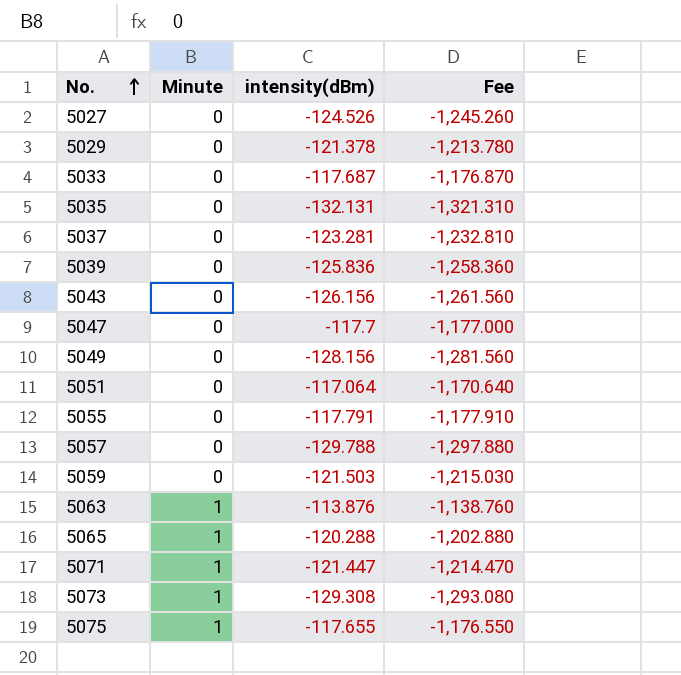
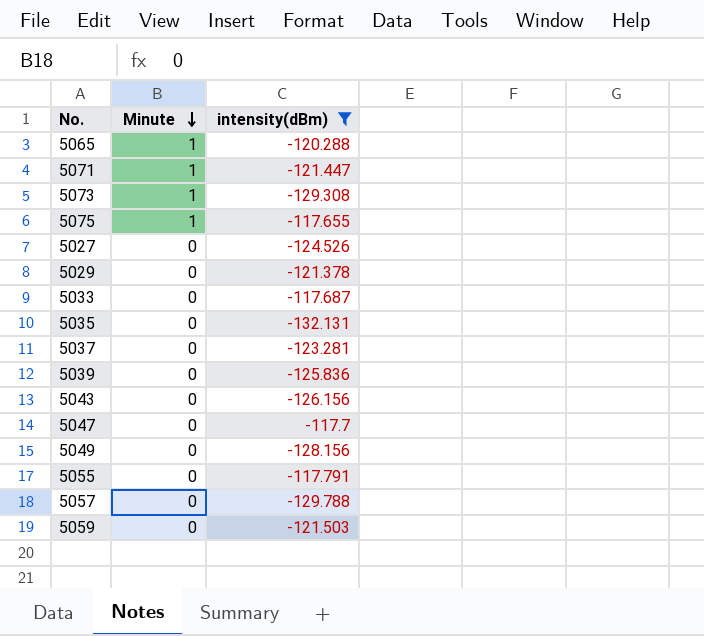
filter: none -> intensity(dBm) <= -117.655
row order: No. ascending -> Minute descending
column Fee | formula: [intensity(dBm)] * 10 -> none

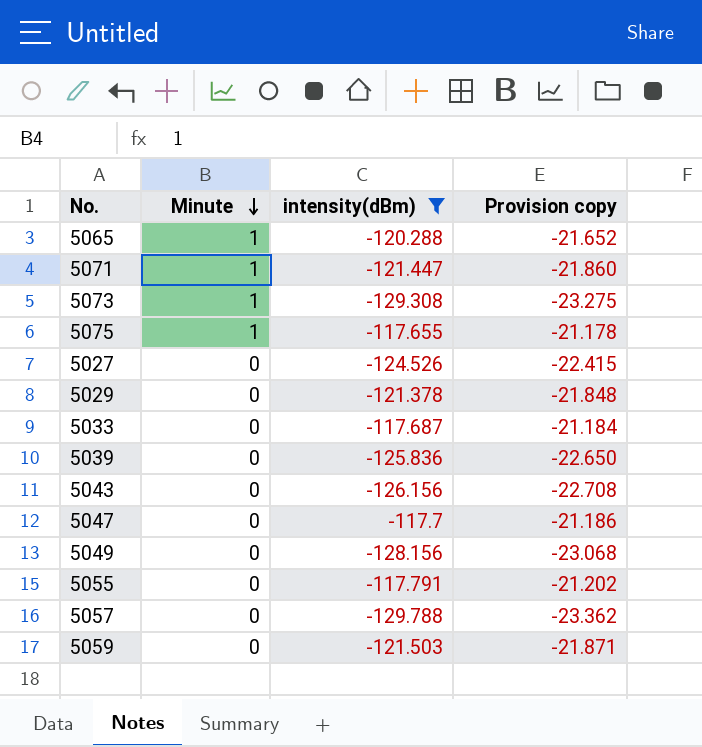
column Provision copy | formula: none -> [intensity(dBm)] * 0.18
row 5035: 0 | -132.131 -> none
row 5037: 0 | -123.281 -> none

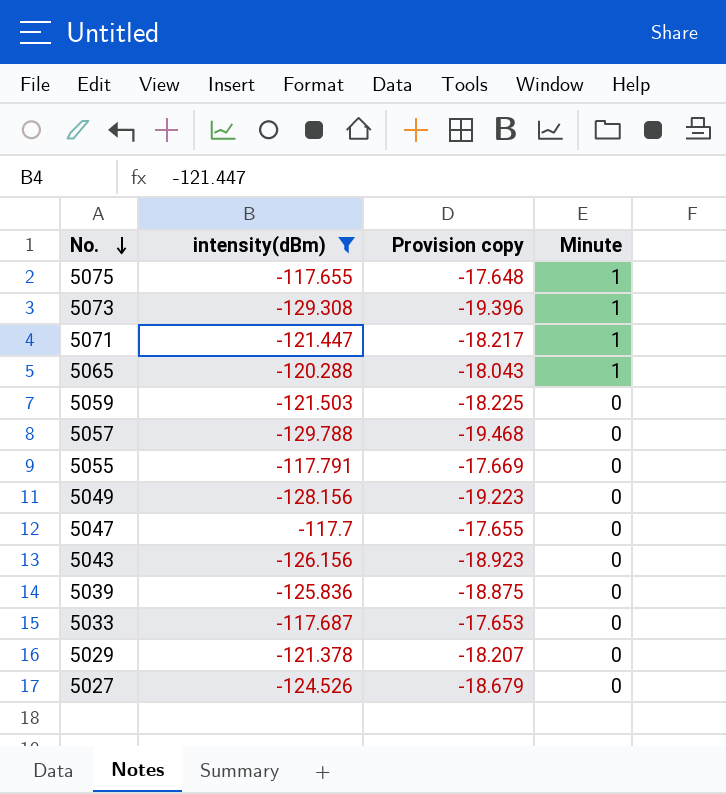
row order: Minute descending -> No. descending
column Provision copy | formula: [intensity(dBm)] * 0.18 -> [intensity(dBm)] * 0.15
column Minute | position: 2 -> 4

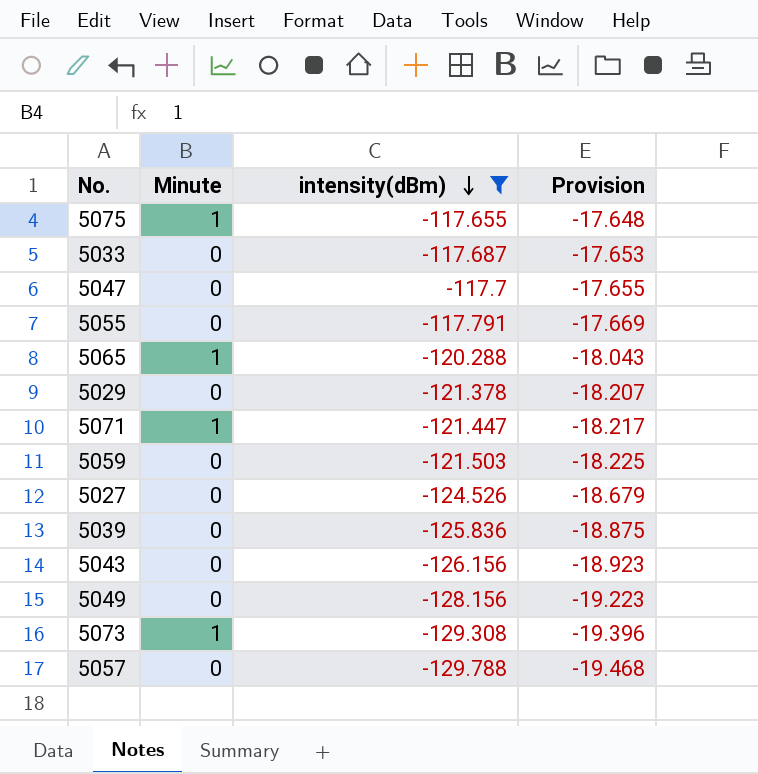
row order: No. descending -> intensity(dBm) descending
column Minute | position: 4 -> 2
column name: Provision copy -> Provision

